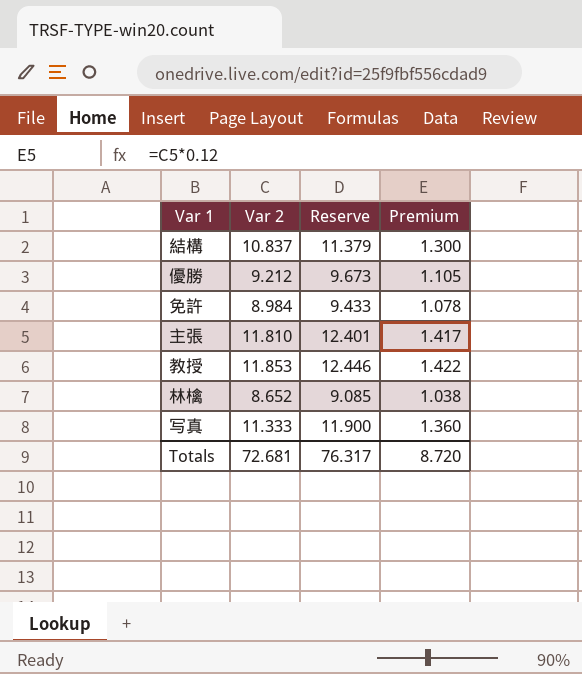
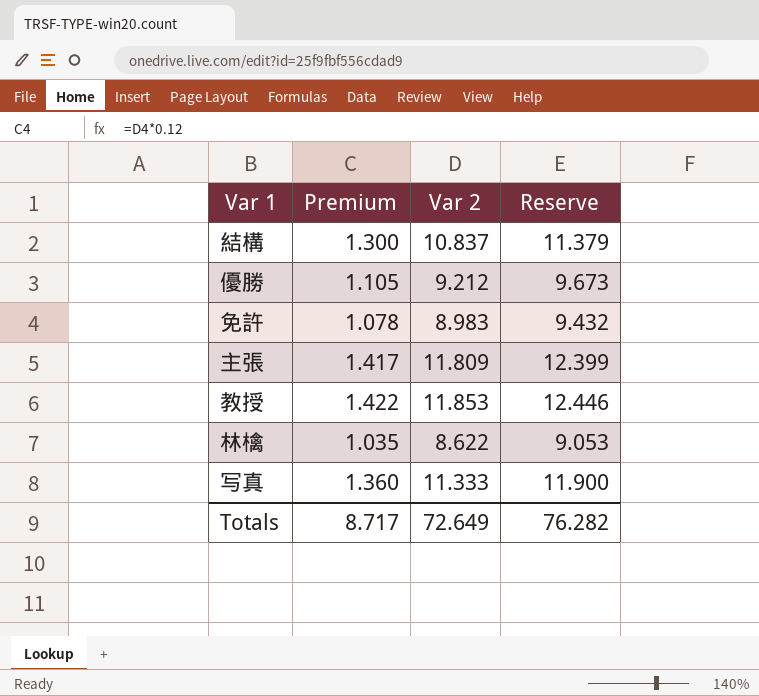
column Premium | position: 4 -> 2
免許 | Var 2: 8.984 -> 8.983
免許 | Reserve: 9.433 -> 9.432
主張 | Var 2: 11.810 -> 11.809
主張 | Reserve: 12.401 -> 12.399
林檎 | Premium: 1.038 -> 1.035
林檎 | Var 2: 8.652 -> 8.622
林檎 | Reserve: 9.085 -> 9.053
Totals | Premium: 8.720 -> 8.717
Totals | Var 2: 72.681 -> 72.649
Totals | Reserve: 76.317 -> 76.282

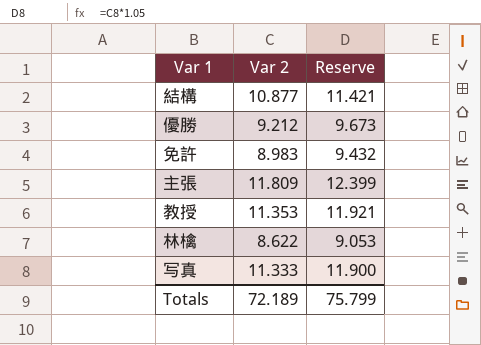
column Premium | formula: [Var 2] * 0.12 -> none
結構 | Var 2: 10.837 -> 10.877
結構 | Reserve: 11.379 -> 11.421
教授 | Var 2: 11.853 -> 11.353
教授 | Reserve: 12.446 -> 11.921
Totals | Var 2: 72.649 -> 72.189
Totals | Reserve: 76.282 -> 75.799

